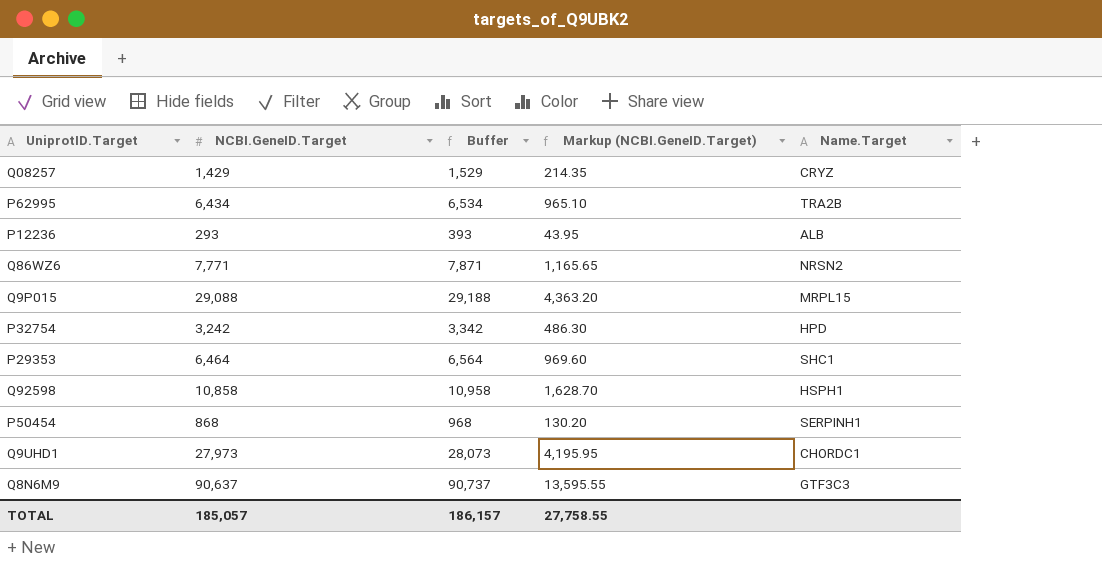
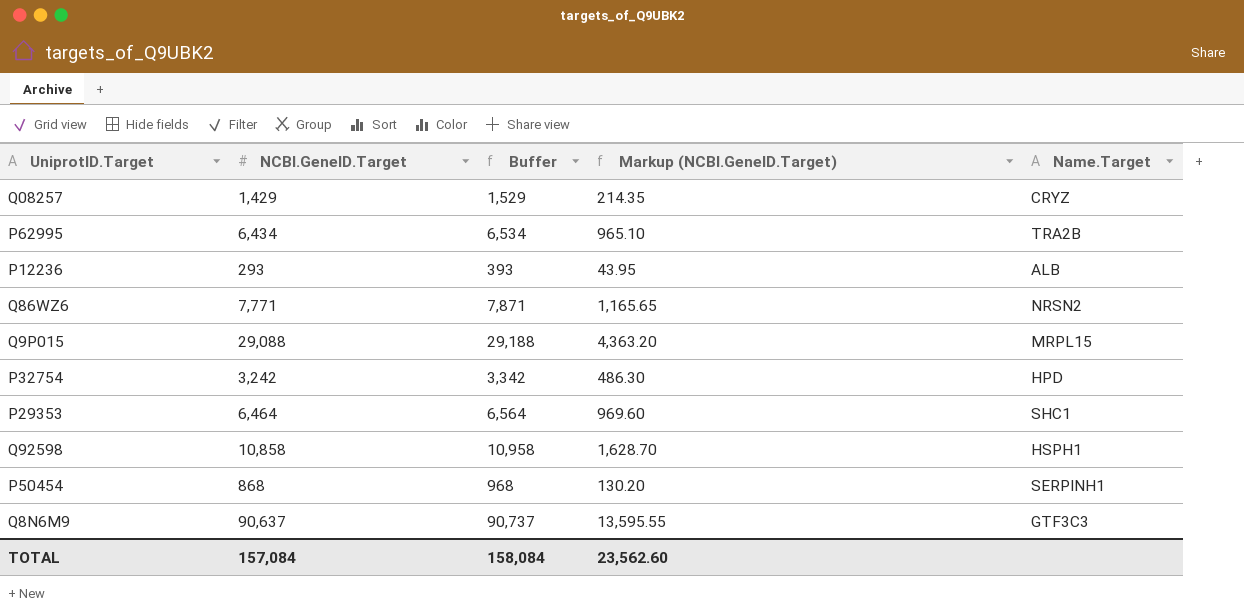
row Q9UHD1: 27,973 | 28,073 | 4,195.95 | CHORDC1 -> none
TOTAL | NCBI.GeneID.Target: 185,057 -> 157,084
TOTAL | Buffer: 186,157 -> 158,084
TOTAL | Markup (NCBI.GeneID.Target): 27,758.55 -> 23,562.60

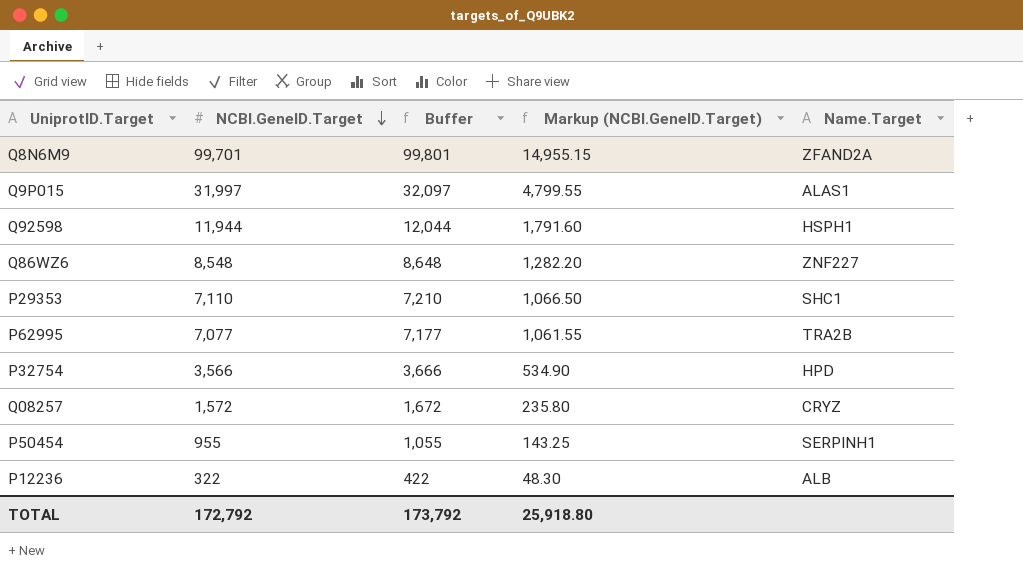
row order: none -> NCBI.GeneID.Target descending
Q8N6M9 | NCBI.GeneID.Target: 90,637 -> 99,701
Q8N6M9 | Buffer: 90,737 -> 99,801
Q8N6M9 | Markup (NCBI.GeneID.Target): 13,595.55 -> 14,955.15
Q8N6M9 | Name.Target: GTF3C3 -> ZFAND2A
Q9P015 | NCBI.GeneID.Target: 29,088 -> 31,997
Q9P015 | Buffer: 29,188 -> 32,097
Q9P015 | Markup (NCBI.GeneID.Target): 4,363.20 -> 4,799.55
Q9P015 | Name.Target: MRPL15 -> ALAS1
Q92598 | NCBI.GeneID.Target: 10,858 -> 11,944
Q92598 | Buffer: 10,958 -> 12,044
Q92598 | Markup (NCBI.GeneID.Target): 1,628.70 -> 1,791.60
Q86WZ6 | NCBI.GeneID.Target: 7,771 -> 8,548
Q86WZ6 | Buffer: 7,871 -> 8,648
Q86WZ6 | Markup (NCBI.GeneID.Target): 1,165.65 -> 1,282.20
Q86WZ6 | Name.Target: NRSN2 -> ZNF227
P29353 | NCBI.GeneID.Target: 6,464 -> 7,110
P29353 | Buffer: 6,564 -> 7,210
P29353 | Markup (NCBI.GeneID.Target): 969.60 -> 1,066.50
P62995 | NCBI.GeneID.Target: 6,434 -> 7,077
P62995 | Buffer: 6,534 -> 7,177
P62995 | Markup (NCBI.GeneID.Target): 965.10 -> 1,061.55
P32754 | NCBI.GeneID.Target: 3,242 -> 3,566
P32754 | Buffer: 3,342 -> 3,666
P32754 | Markup (NCBI.GeneID.Target): 486.30 -> 534.90
Q08257 | NCBI.GeneID.Target: 1,429 -> 1,572
Q08257 | Buffer: 1,529 -> 1,672
Q08257 | Markup (NCBI.GeneID.Target): 214.35 -> 235.80
P50454 | NCBI.GeneID.Target: 868 -> 955
P50454 | Buffer: 968 -> 1,055
P50454 | Markup (NCBI.GeneID.Target): 130.20 -> 143.25
P12236 | NCBI.GeneID.Target: 293 -> 322
P12236 | Buffer: 393 -> 422
P12236 | Markup (NCBI.GeneID.Target): 43.95 -> 48.30
TOTAL | NCBI.GeneID.Target: 157,084 -> 172,792
TOTAL | Buffer: 158,084 -> 173,792
TOTAL | Markup (NCBI.GeneID.Target): 23,562.60 -> 25,918.80

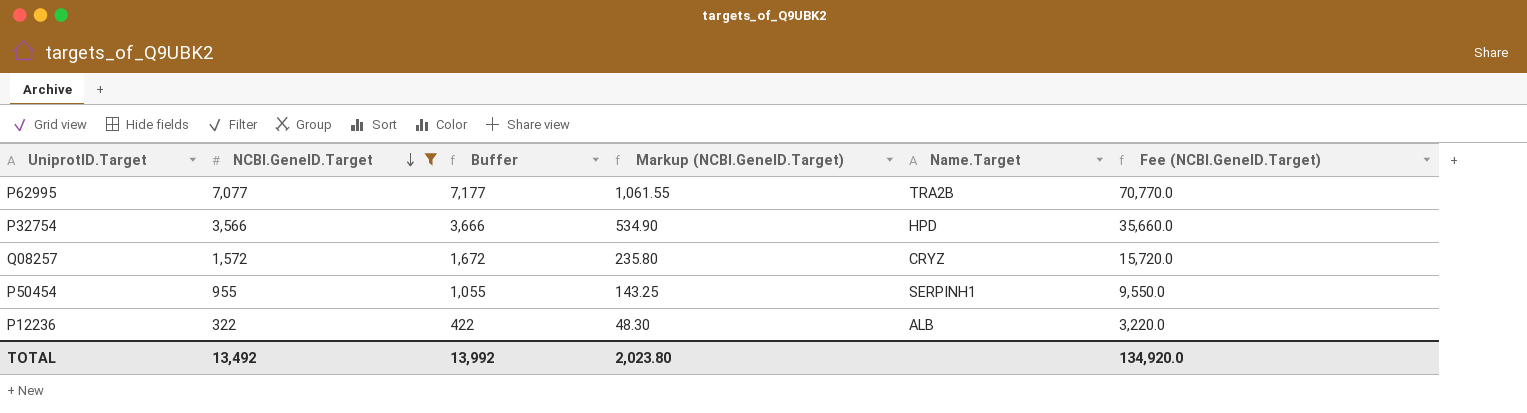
filter: none -> NCBI.GeneID.Target <= 7,077
column Fee (NCBI.GeneID.Target) | formula: none -> [NCBI.GeneID.Target] * 10
TOTAL | NCBI.GeneID.Target: 172,792 -> 13,492
TOTAL | Buffer: 173,792 -> 13,992
TOTAL | Markup (NCBI.GeneID.Target): 25,918.80 -> 2,023.80

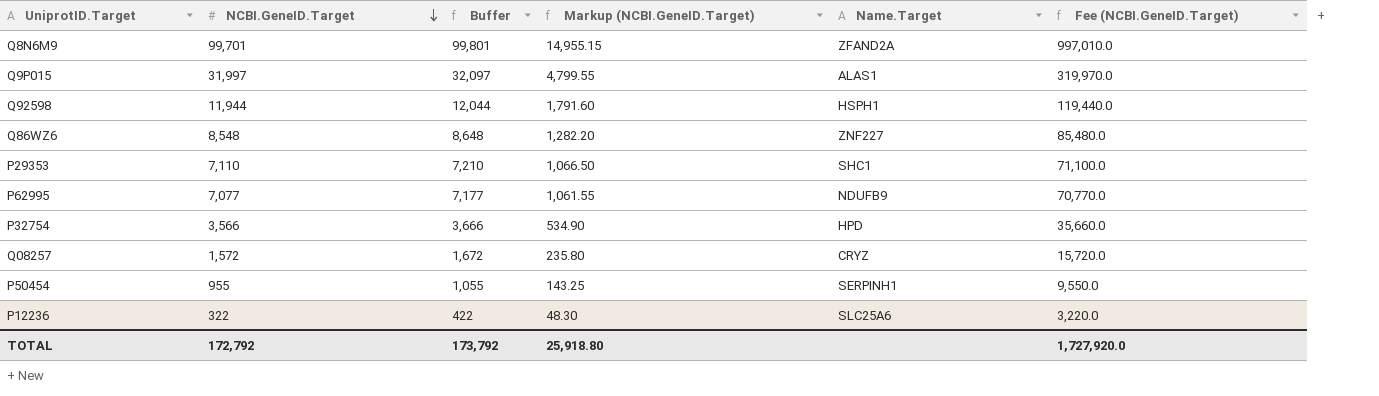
filter: NCBI.GeneID.Target <= 7,077 -> none
P62995 | Name.Target: TRA2B -> NDUFB9
P12236 | Name.Target: ALB -> SLC25A6
TOTAL | NCBI.GeneID.Target: 13,492 -> 172,792
TOTAL | Buffer: 13,992 -> 173,792
TOTAL | Markup (NCBI.GeneID.Target): 2,023.80 -> 25,918.80
TOTAL | Fee (NCBI.GeneID.Target): 134,920.0 -> 1,727,920.0

